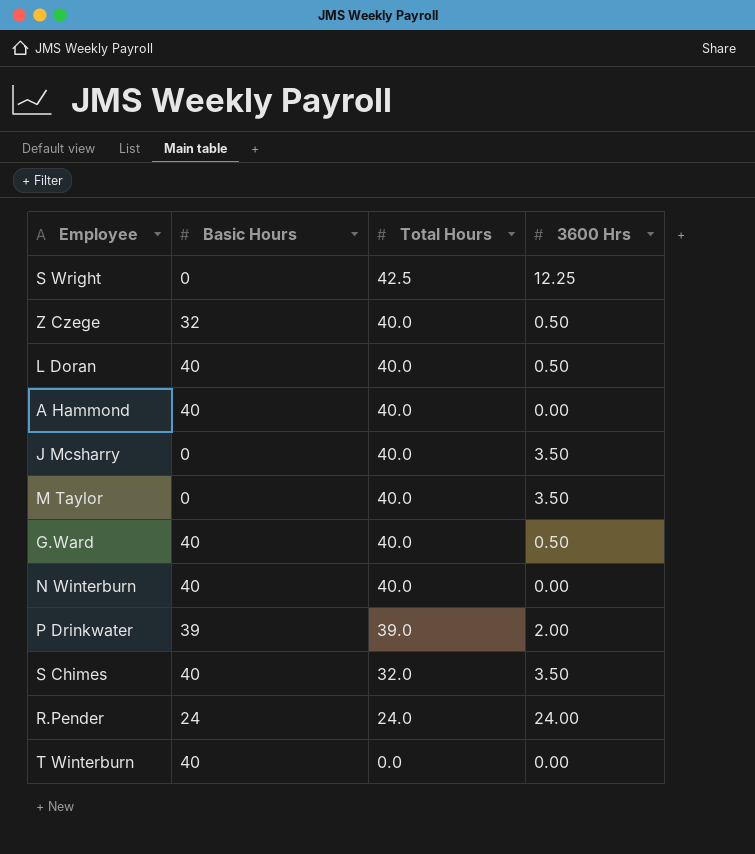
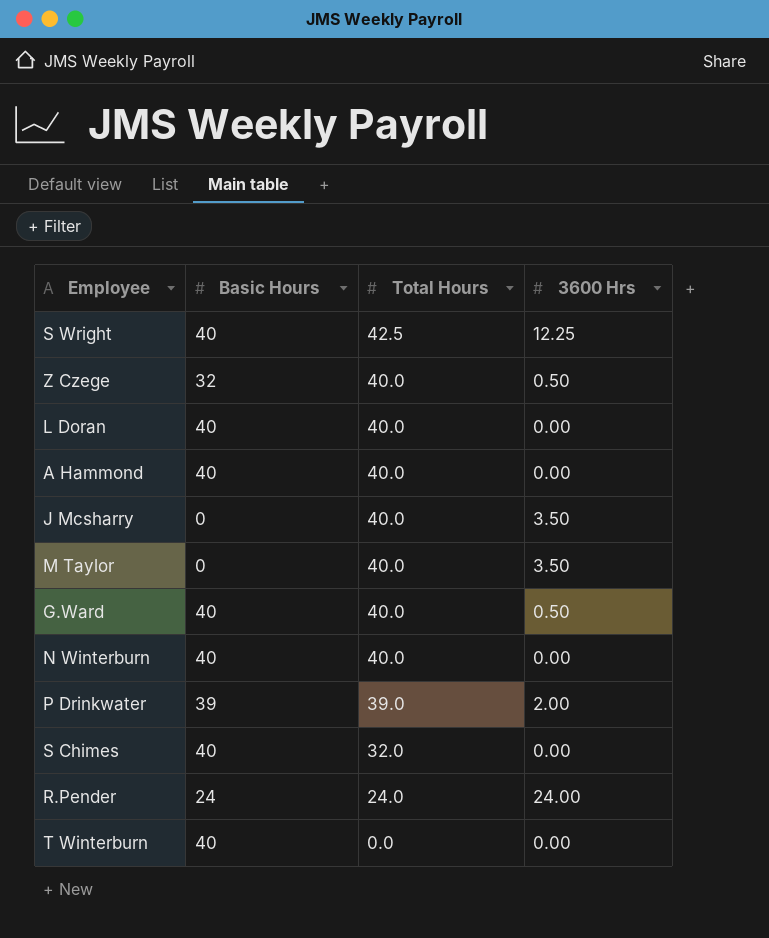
S Wright | Basic Hours: 0 -> 40
L Doran | 3600 Hrs: 0.50 -> 0.00
S Chimes | 3600 Hrs: 3.50 -> 0.00

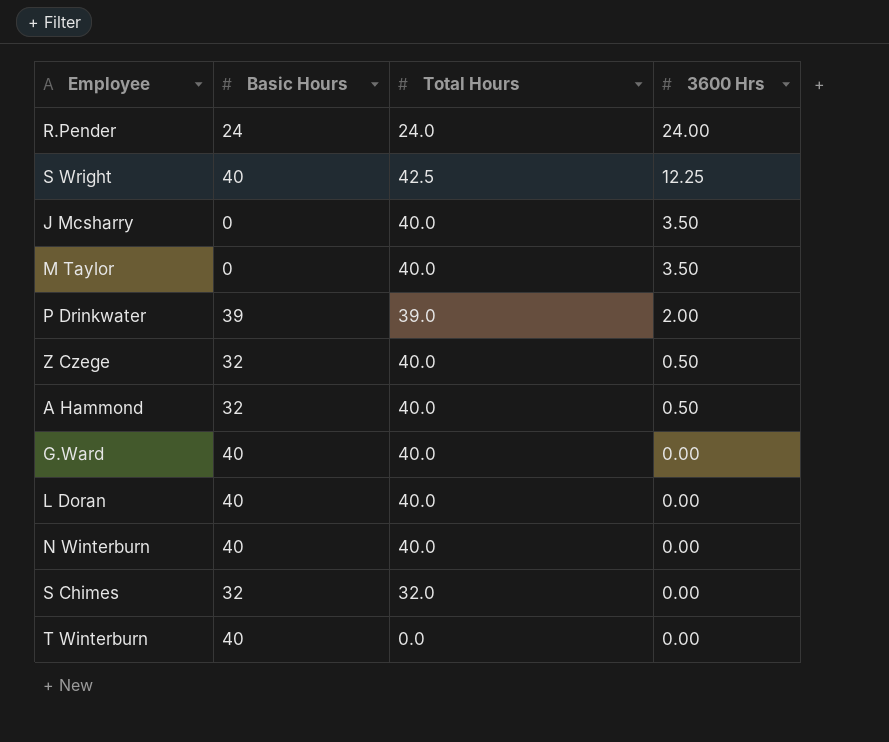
row order: Total Hours descending -> 3600 Hrs descending
A Hammond | Basic Hours: 40 -> 32
A Hammond | 3600 Hrs: 0.00 -> 0.50
G.Ward | 3600 Hrs: 0.50 -> 0.00
S Chimes | Basic Hours: 40 -> 32

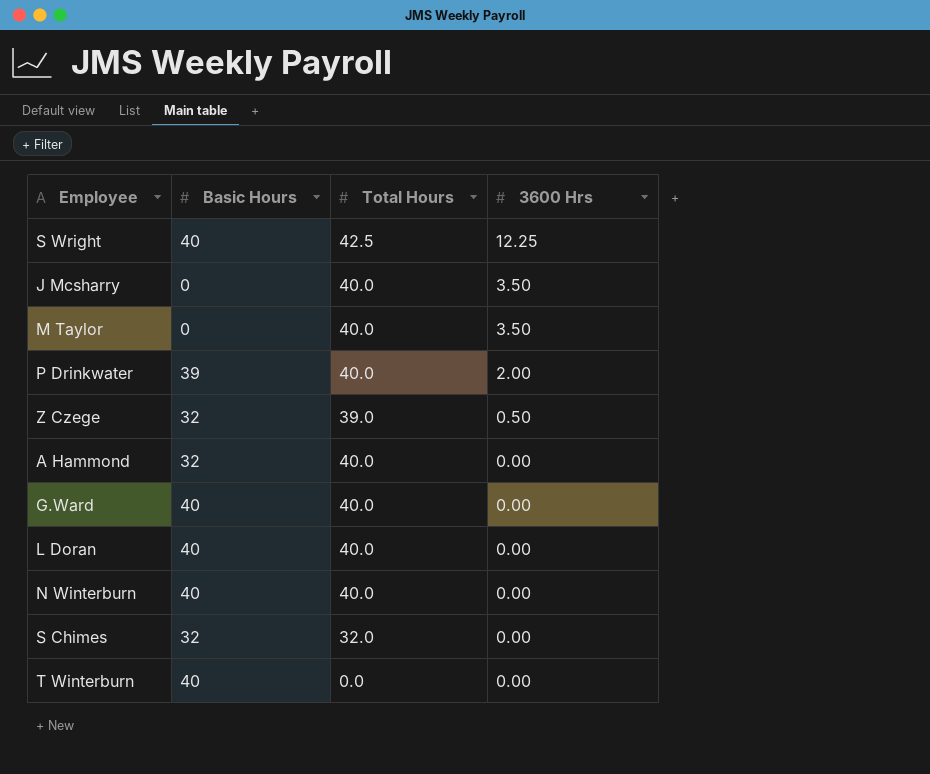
row R.Pender: 24 | 24.0 | 24.00 -> none
P Drinkwater | Total Hours: 39.0 -> 40.0
Z Czege | Total Hours: 40.0 -> 39.0
A Hammond | 3600 Hrs: 0.50 -> 0.00

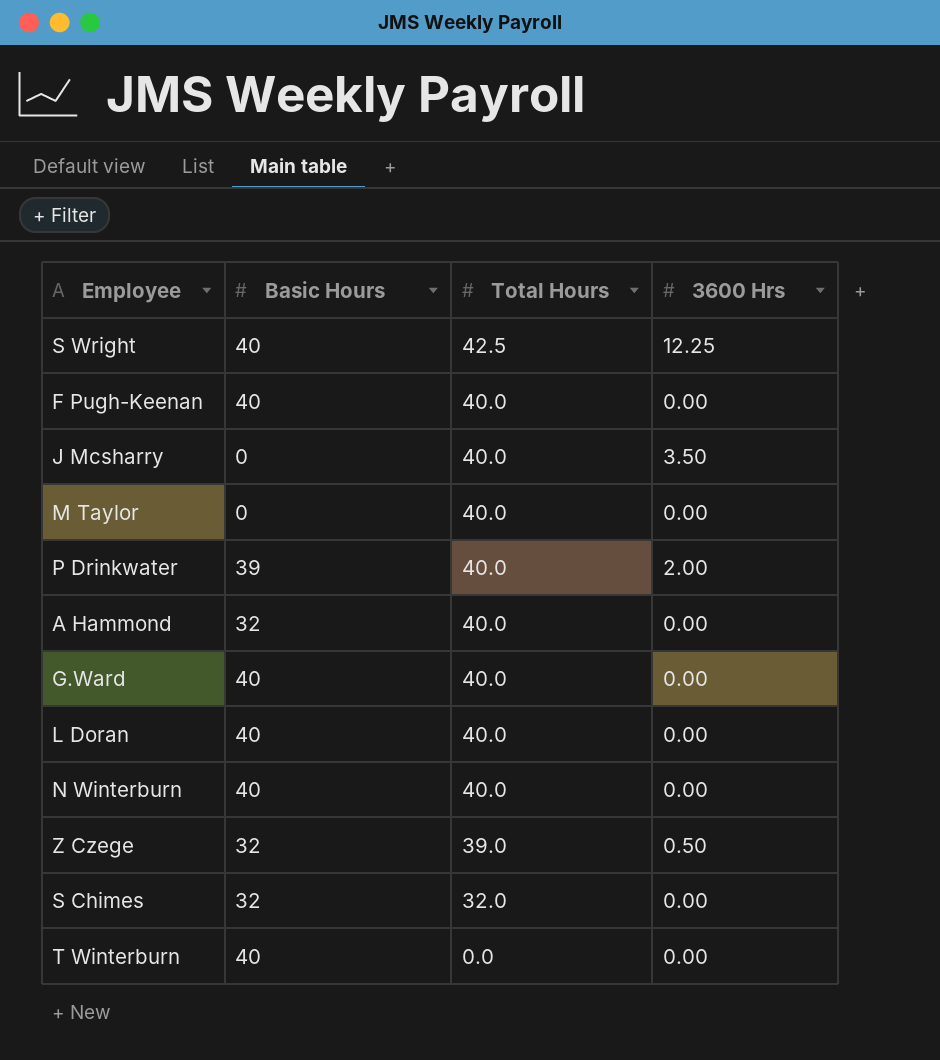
row order: 3600 Hrs descending -> Total Hours descending
row F Pugh-Keenan: none -> 40 | 40.0 | 0.00
M Taylor | 3600 Hrs: 3.50 -> 0.00

